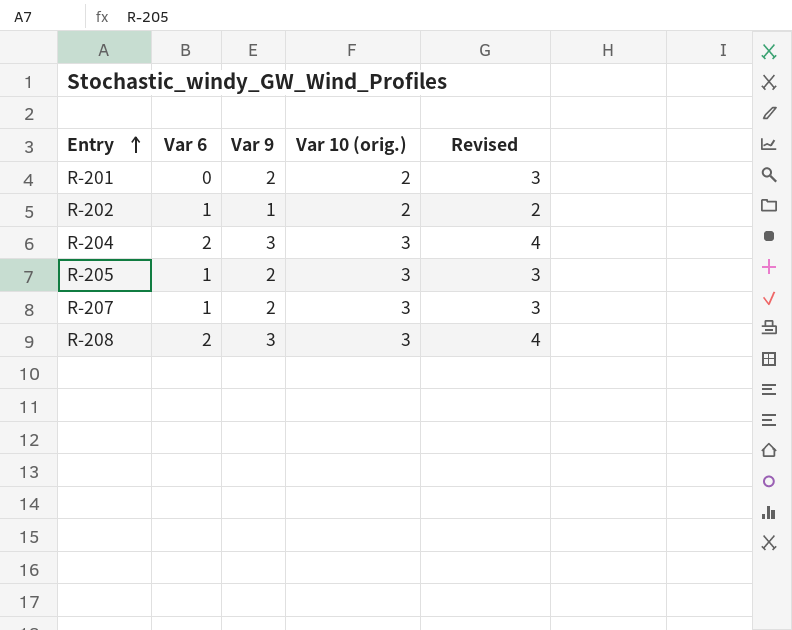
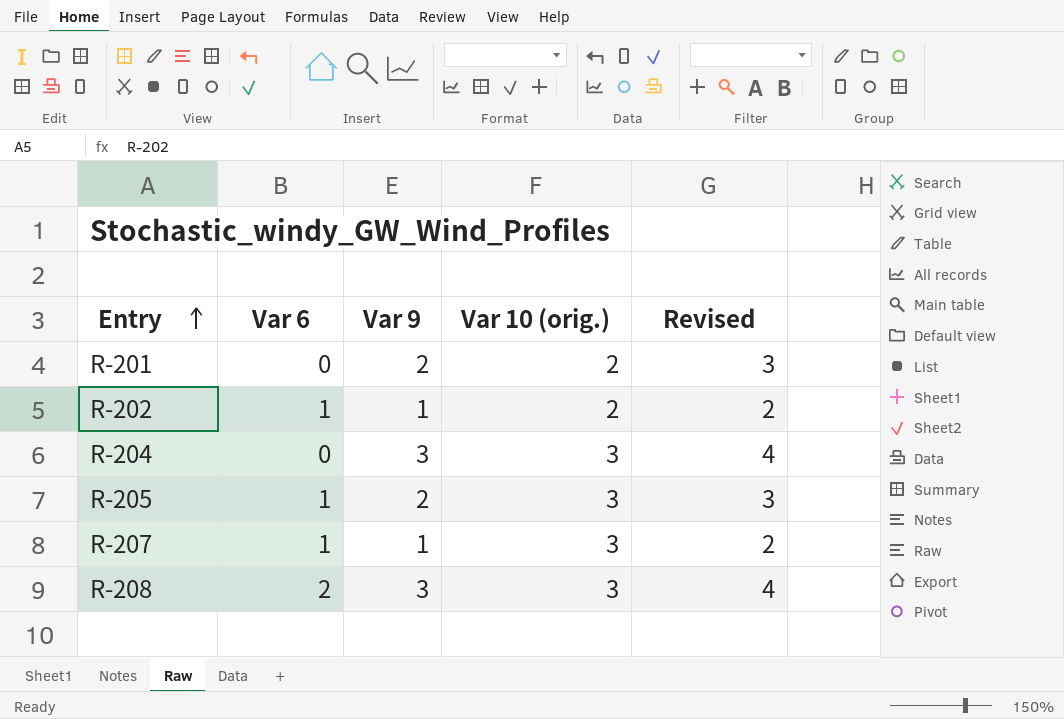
R-204 | Var 6: 2 -> 0
R-207 | Var 9: 2 -> 1
R-207 | Revised: 3 -> 2

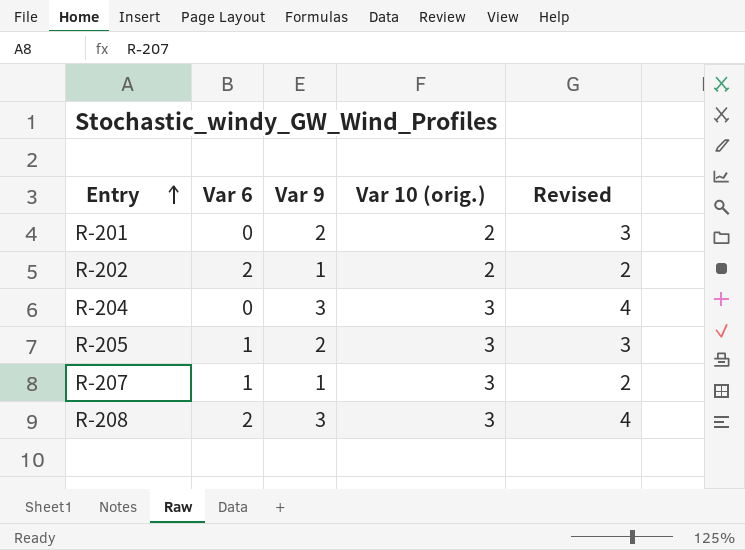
R-202 | Var 6: 1 -> 2

